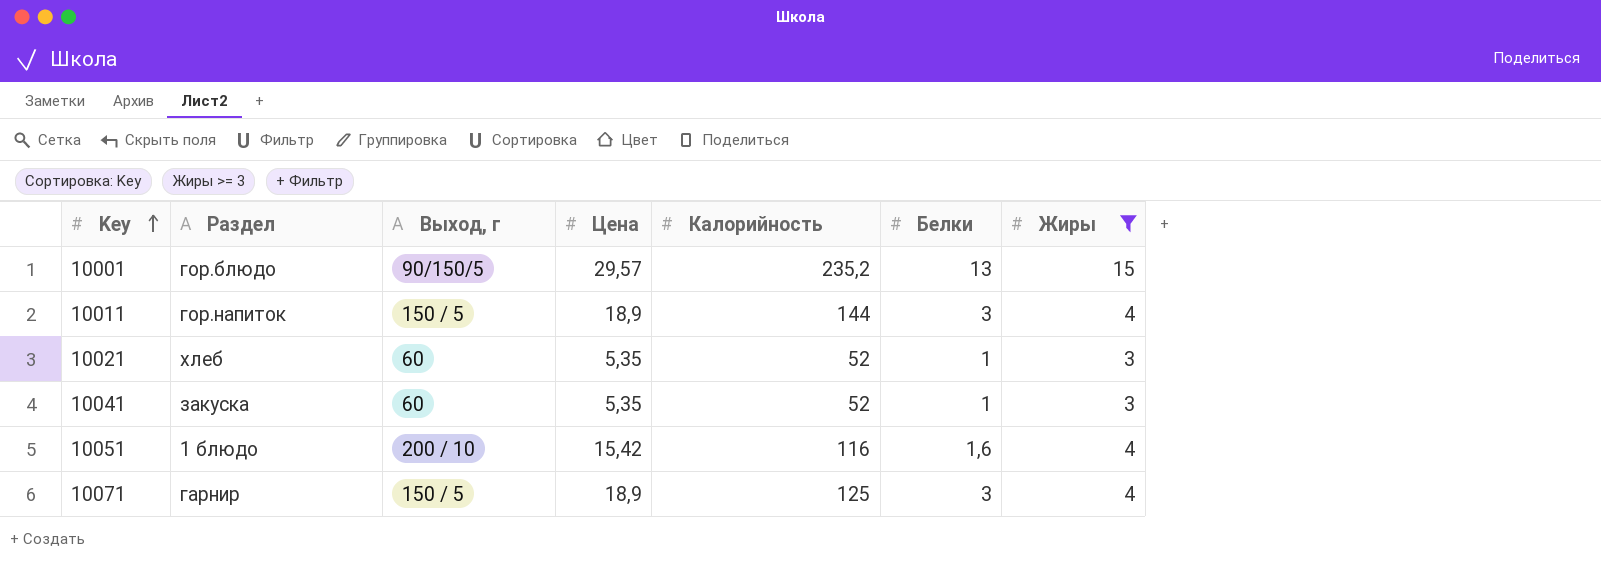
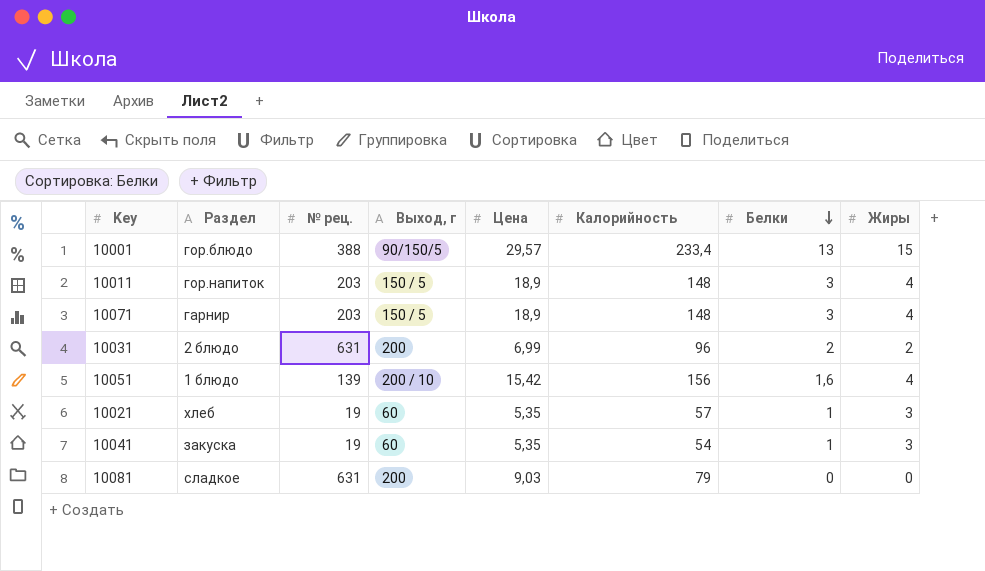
filter: Жиры >= 3 -> none
row order: Key ascending -> Белки descending
column № рец. | position: none -> 3
10001 | Калорийность: 235,2 -> 233,4
10011 | Калорийность: 144 -> 148
10071 | Калорийность: 125 -> 148
10051 | Калорийность: 116 -> 156
10021 | Калорийность: 52 -> 57
10041 | Калорийность: 52 -> 54

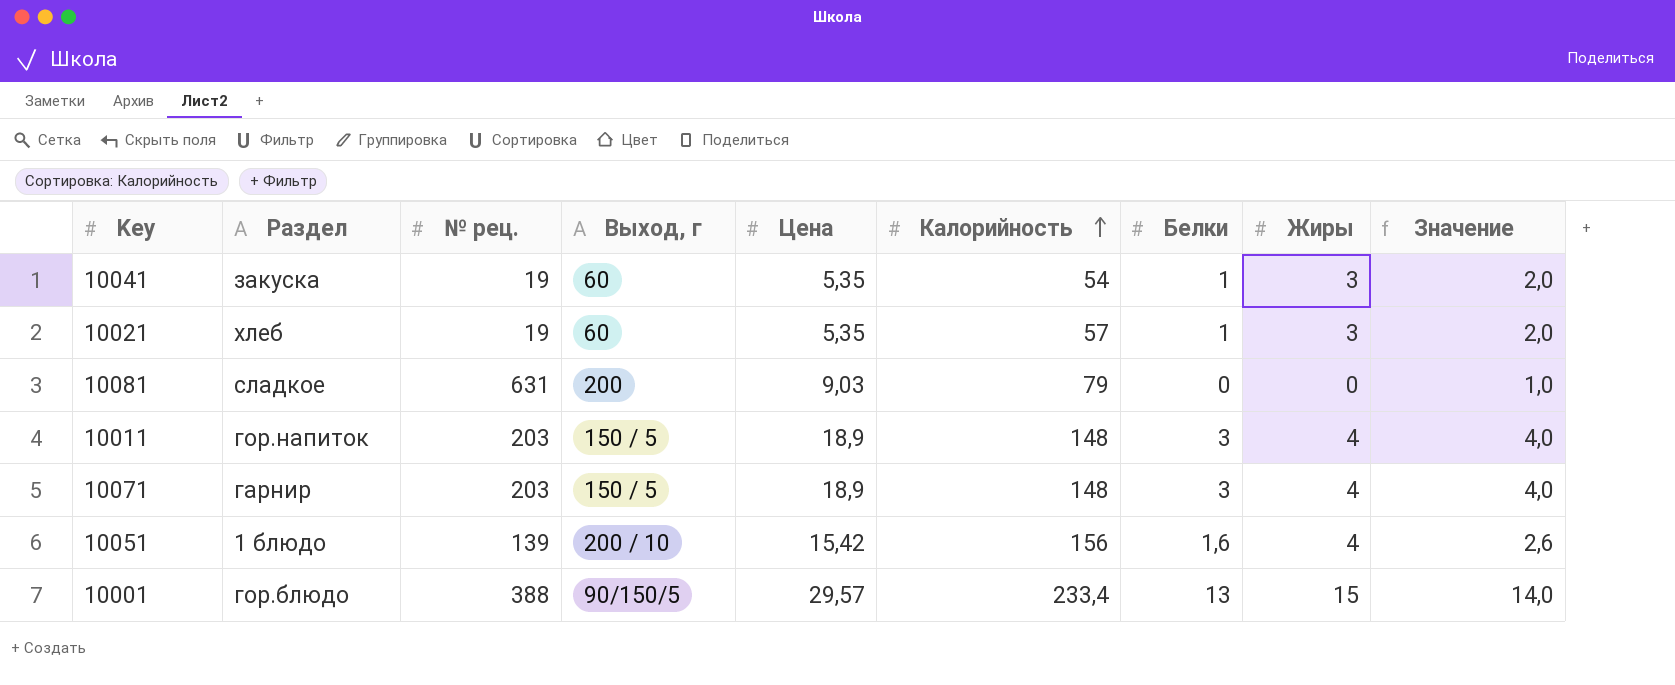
row order: Белки descending -> Калорийность ascending
column Значение | formula: none -> [Белки] + 1
row 10031: 2 блюдо | 631 | 200 | 6,99 | 96 | 2 | 2 -> none

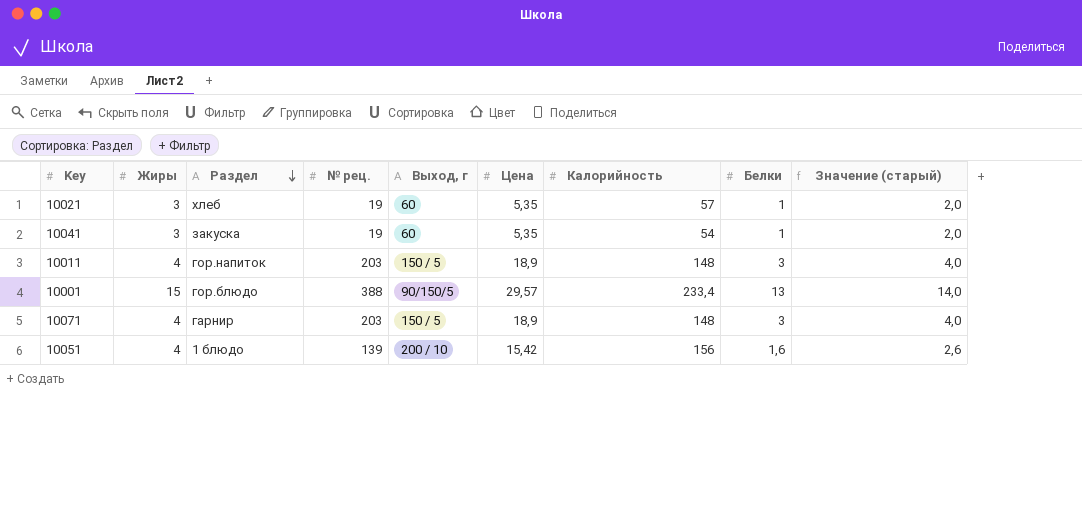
row order: Калорийность ascending -> Раздел descending
column Жиры | position: 8 -> 2
column name: Значение -> Значение (старый)
row 10081: сладкое | 631 | 200 | 9,03 | 79 | 0 | 0 | 1,0 -> none

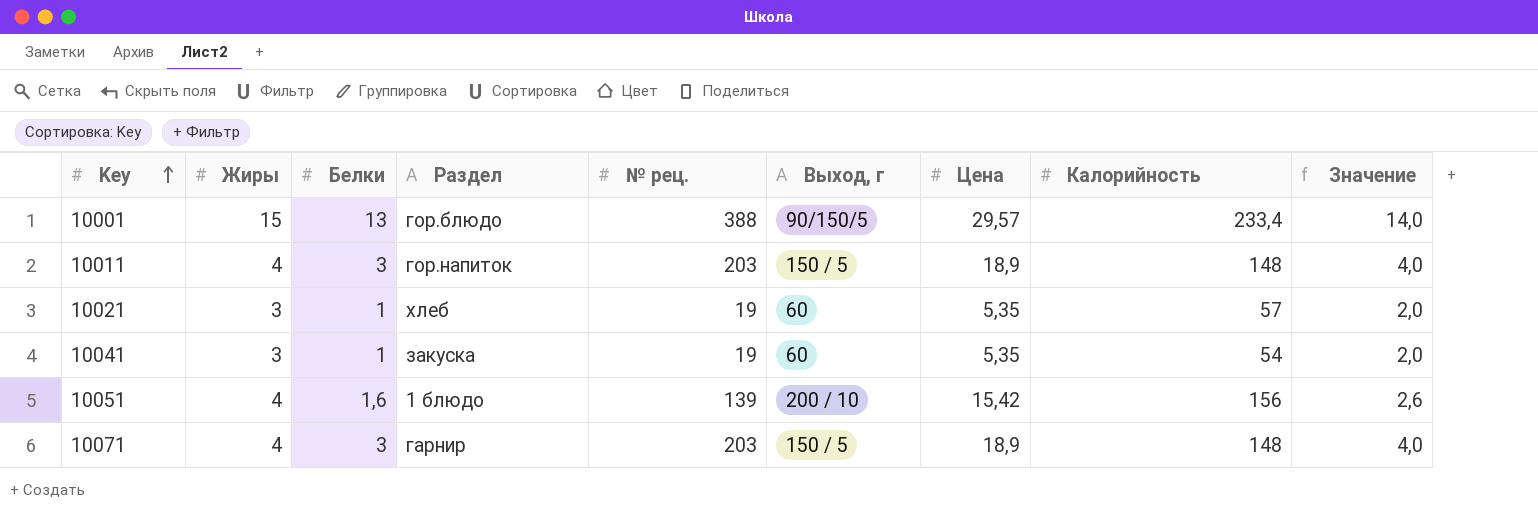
row order: Раздел descending -> Key ascending
column Белки | position: 8 -> 3
column name: Значение (старый) -> Значение

